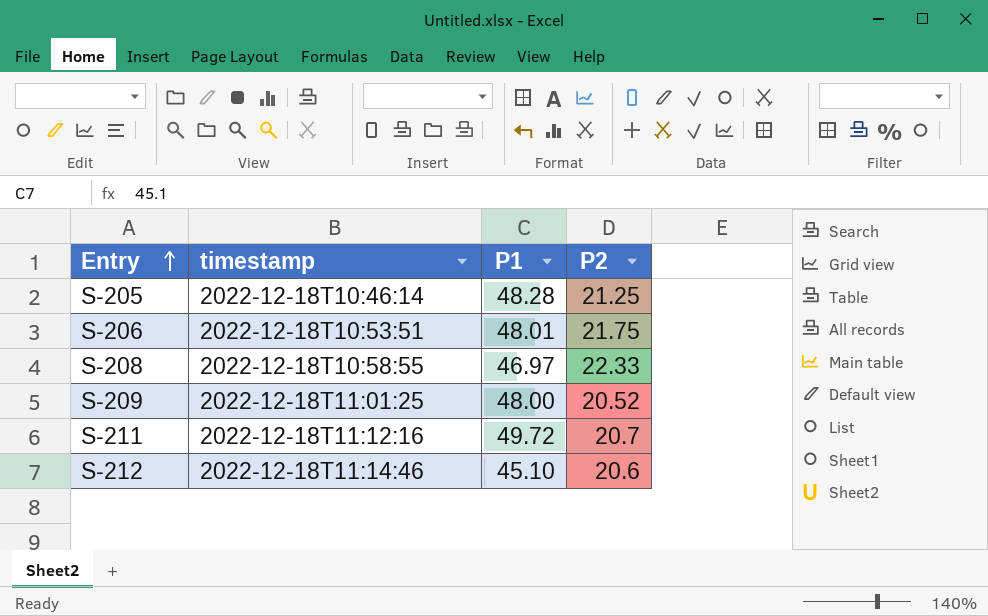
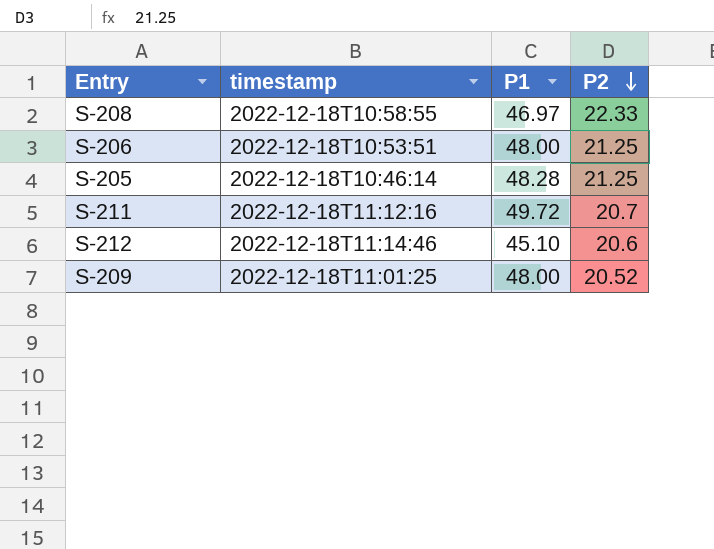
row order: Entry ascending -> P2 descending
S-206 | P1: 48.01 -> 48.00
S-206 | P2: 21.75 -> 21.25

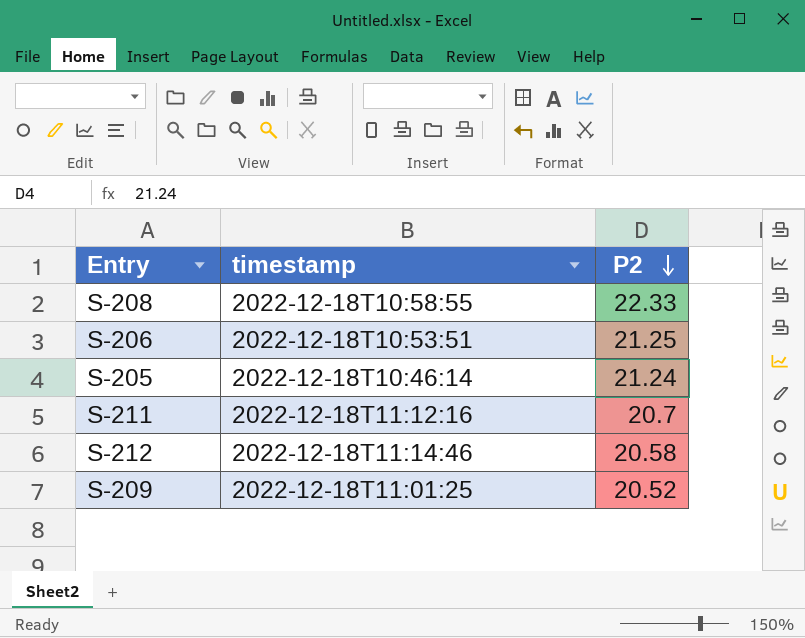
column P1 | position: 3 -> none
S-205 | P2: 21.25 -> 21.24
S-212 | P2: 20.6 -> 20.58

